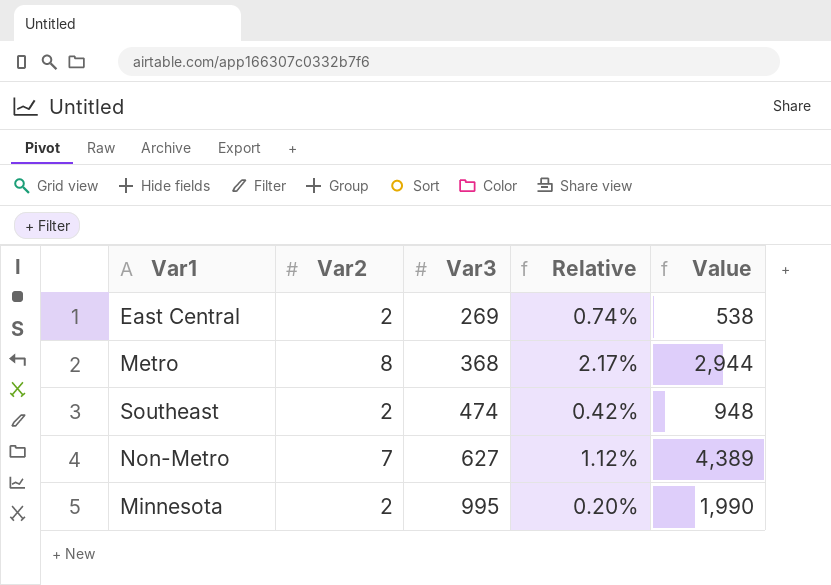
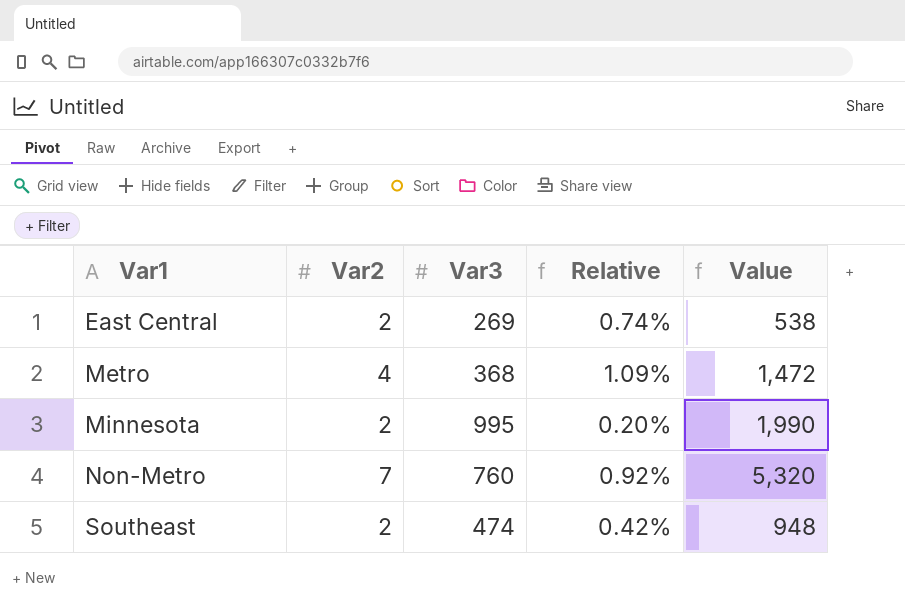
row order: Var3 ascending -> Var1 ascending
Metro | Var2: 8 -> 4
Metro | Relative: 2.17% -> 1.09%
Metro | Value: 2,944 -> 1,472
Non-Metro | Var3: 627 -> 760
Non-Metro | Relative: 1.12% -> 0.92%
Non-Metro | Value: 4,389 -> 5,320

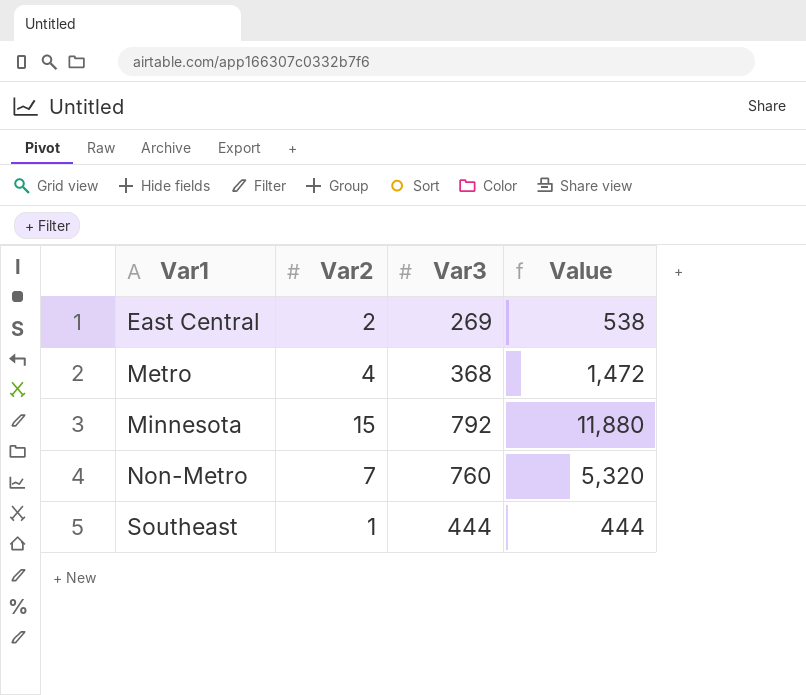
column Relative | formula: [Var2] / [Var3] -> none
Minnesota | Var2: 2 -> 15
Minnesota | Var3: 995 -> 792
Minnesota | Value: 1,990 -> 11,880
Southeast | Var2: 2 -> 1
Southeast | Var3: 474 -> 444
Southeast | Value: 948 -> 444

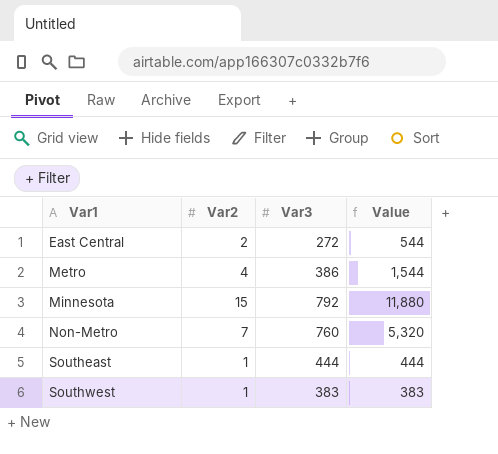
East Central | Var3: 269 -> 272
East Central | Value: 538 -> 544
Metro | Var3: 368 -> 386
Metro | Value: 1,472 -> 1,544
row Southwest: none -> 1 | 383 | 383

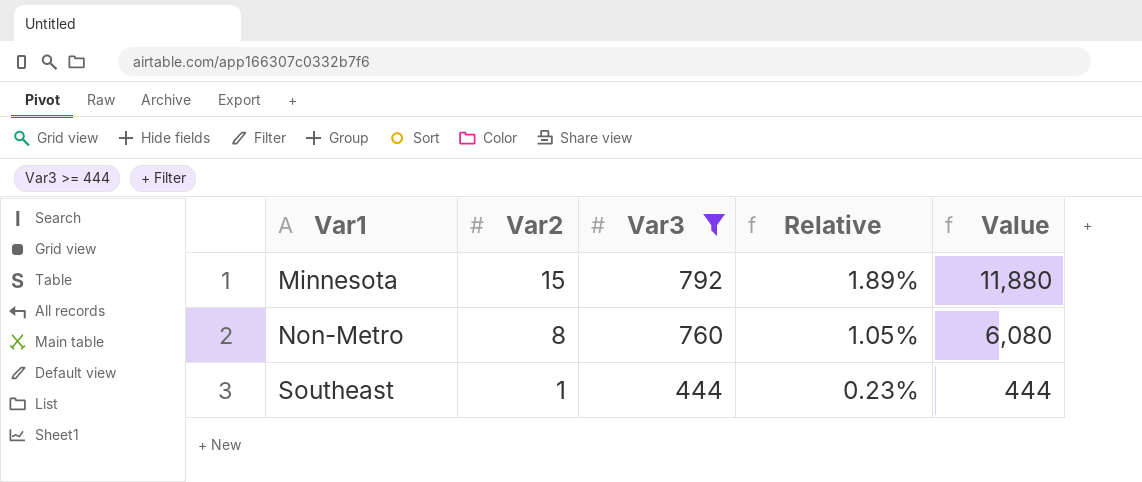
filter: none -> Var3 >= 444
column Relative | formula: none -> [Var2] / [Var3]
Non-Metro | Var2: 7 -> 8
Non-Metro | Value: 5,320 -> 6,080

